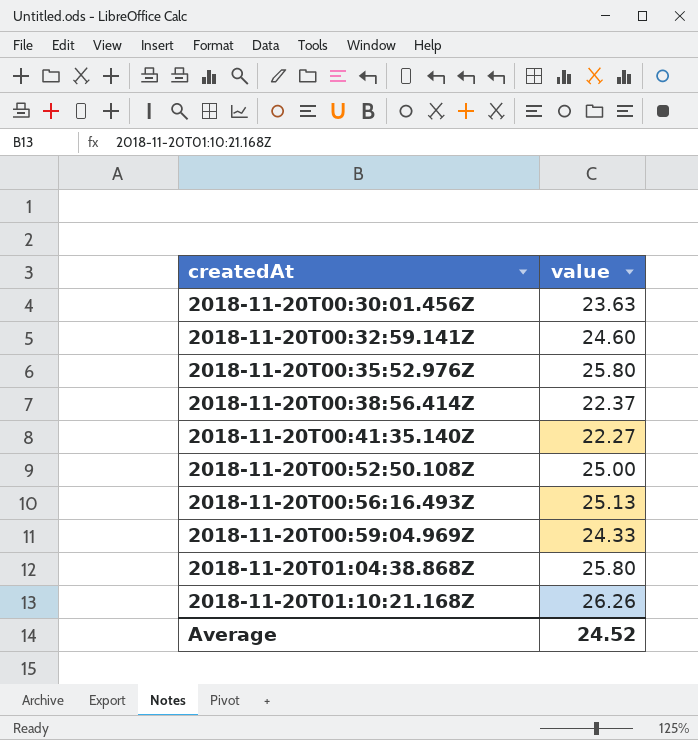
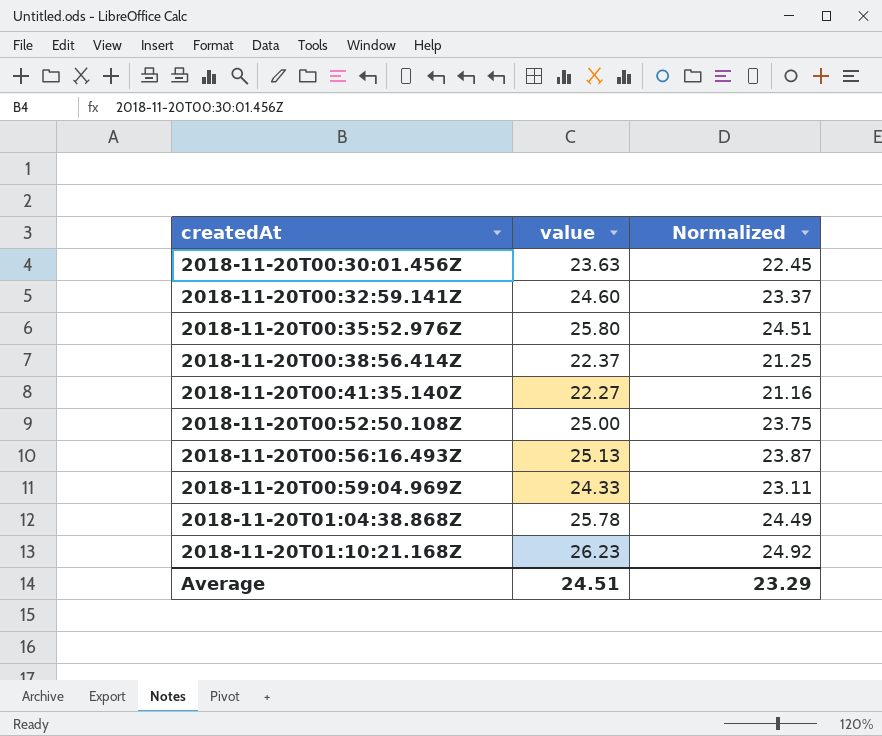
column Normalized | formula: none -> [value] * 0.95
2018-11-20T01:04:38.868Z | value: 25.80 -> 25.78
2018-11-20T01:10:21.168Z | value: 26.26 -> 26.23
Average | value: 24.52 -> 24.51

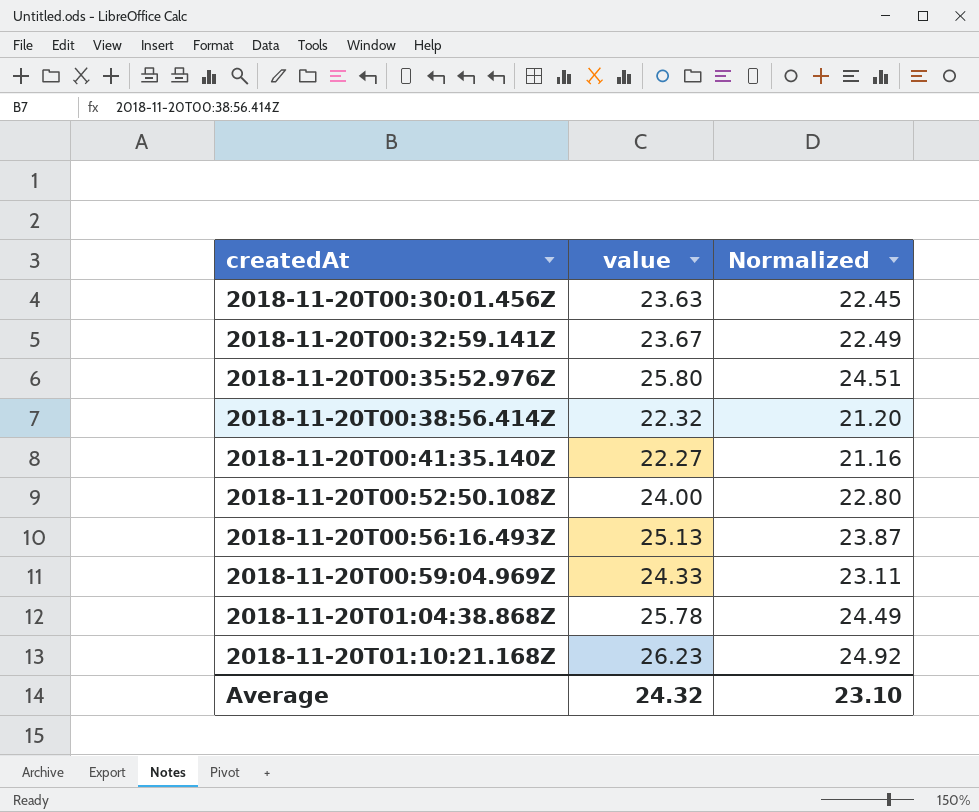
2018-11-20T00:32:59.141Z | value: 24.60 -> 23.67
2018-11-20T00:32:59.141Z | Normalized: 23.37 -> 22.49
2018-11-20T00:38:56.414Z | value: 22.37 -> 22.32
2018-11-20T00:38:56.414Z | Normalized: 21.25 -> 21.20
2018-11-20T00:52:50.108Z | value: 25.00 -> 24.00
2018-11-20T00:52:50.108Z | Normalized: 23.75 -> 22.80
Average | value: 24.51 -> 24.32
Average | Normalized: 23.29 -> 23.10

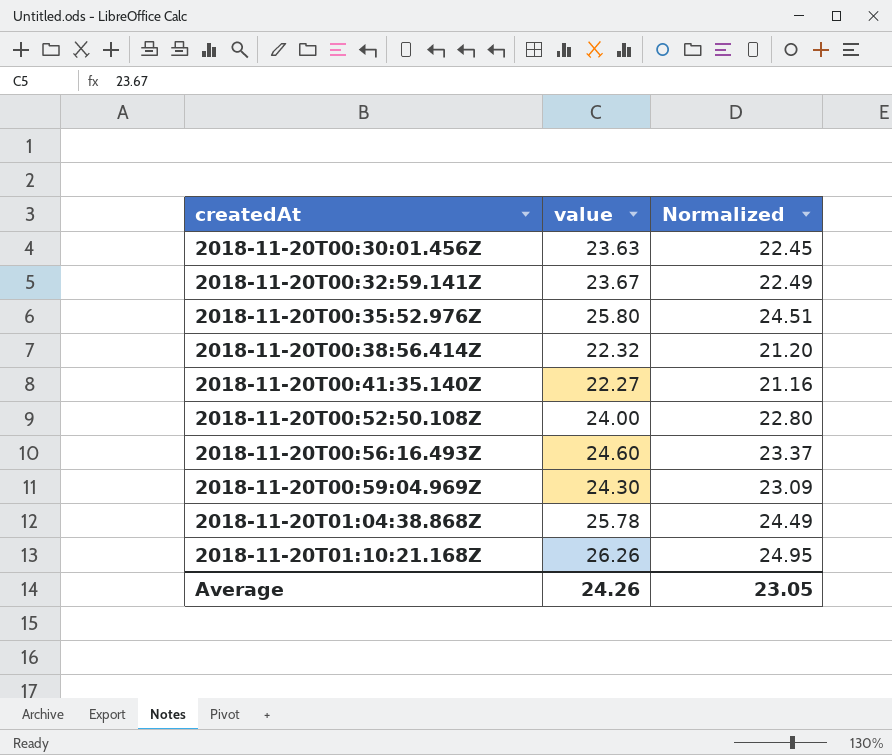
2018-11-20T00:56:16.493Z | value: 25.13 -> 24.60
2018-11-20T00:56:16.493Z | Normalized: 23.87 -> 23.37
2018-11-20T00:59:04.969Z | value: 24.33 -> 24.30
2018-11-20T00:59:04.969Z | Normalized: 23.11 -> 23.09
2018-11-20T01:10:21.168Z | value: 26.23 -> 26.26
2018-11-20T01:10:21.168Z | Normalized: 24.92 -> 24.95
Average | value: 24.32 -> 24.26
Average | Normalized: 23.10 -> 23.05

